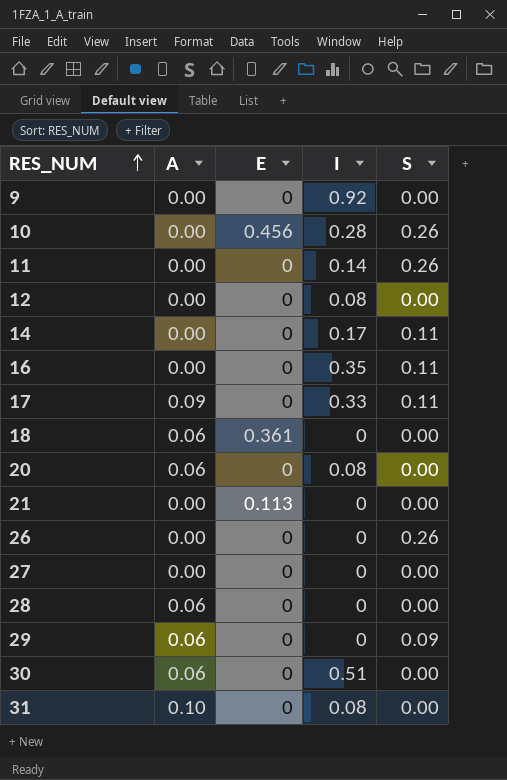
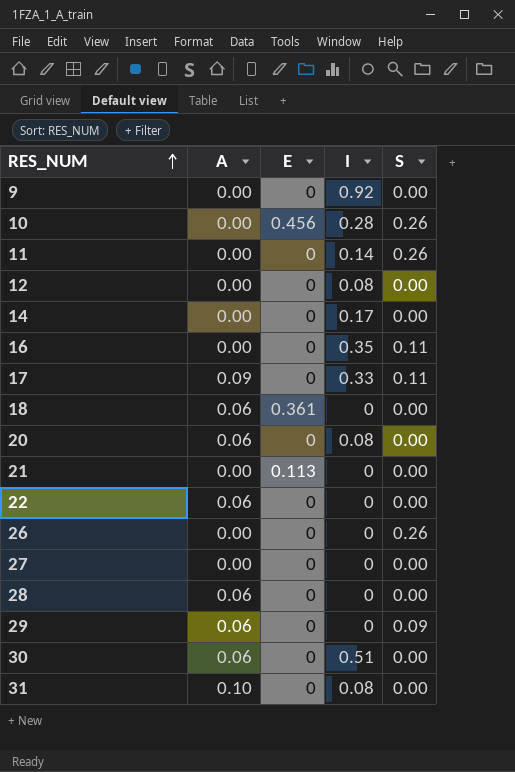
14 | S: 0.11 -> 0.00
row 22: none -> 0.06 | 0 | 0 | 0.00

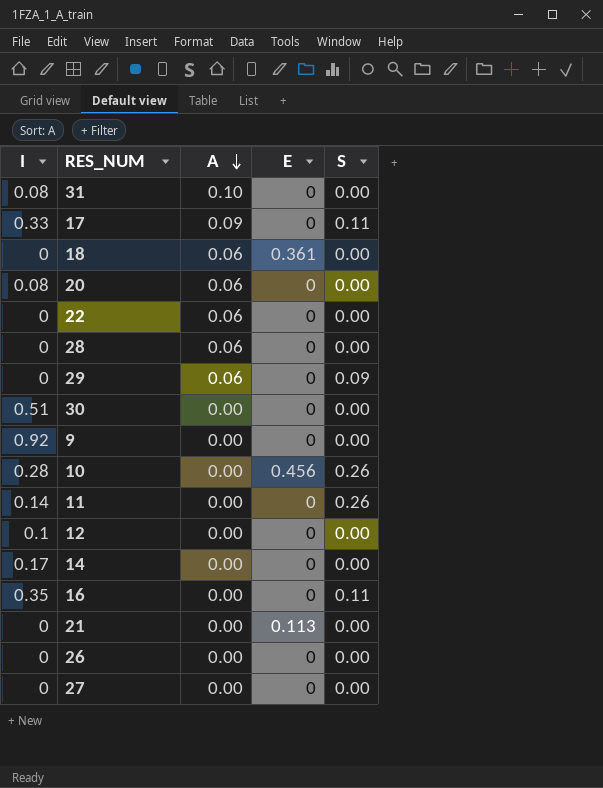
row order: RES_NUM ascending -> A descending
column I | position: 4 -> 1
30 | A: 0.06 -> 0.00
12 | I: 0.08 -> 0.1
26 | S: 0.26 -> 0.00

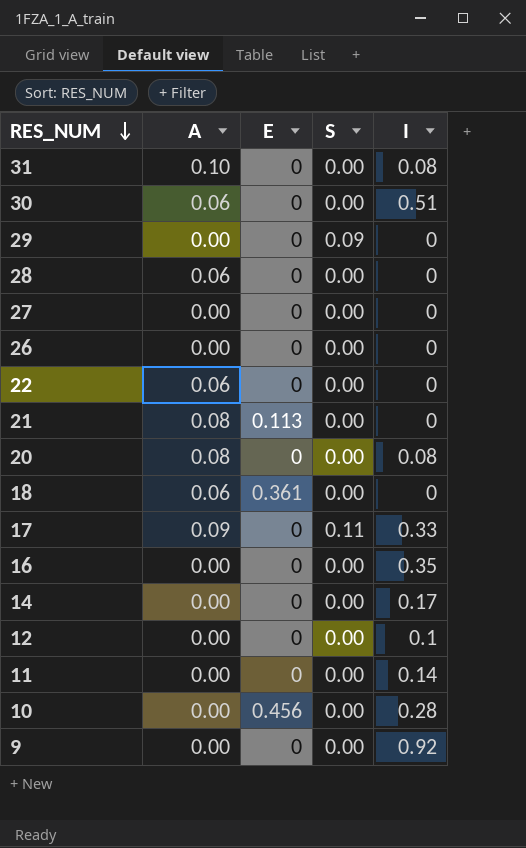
row order: A descending -> RES_NUM descending
column I | position: 1 -> 5
30 | A: 0.00 -> 0.06
29 | A: 0.06 -> 0.00
21 | A: 0.00 -> 0.08
20 | A: 0.06 -> 0.08
16 | S: 0.11 -> 0.00
11 | S: 0.26 -> 0.00
10 | S: 0.26 -> 0.00

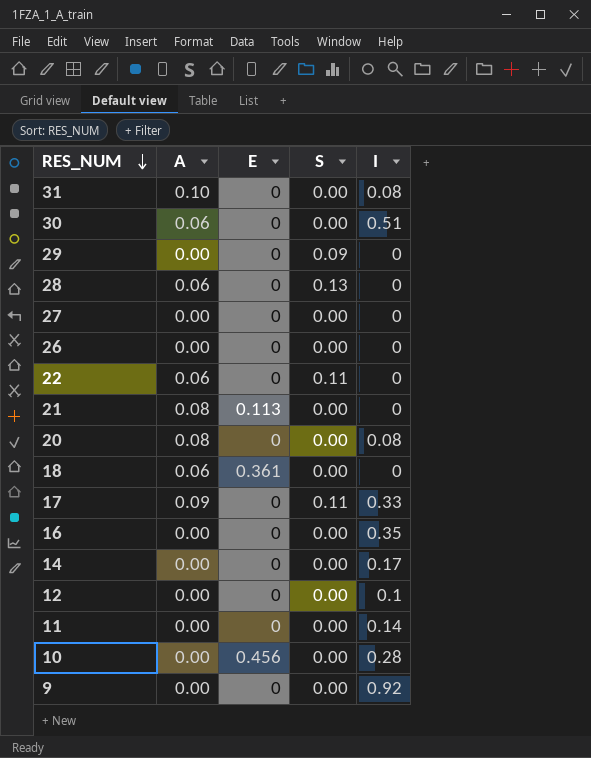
28 | S: 0.00 -> 0.13
22 | S: 0.00 -> 0.11

